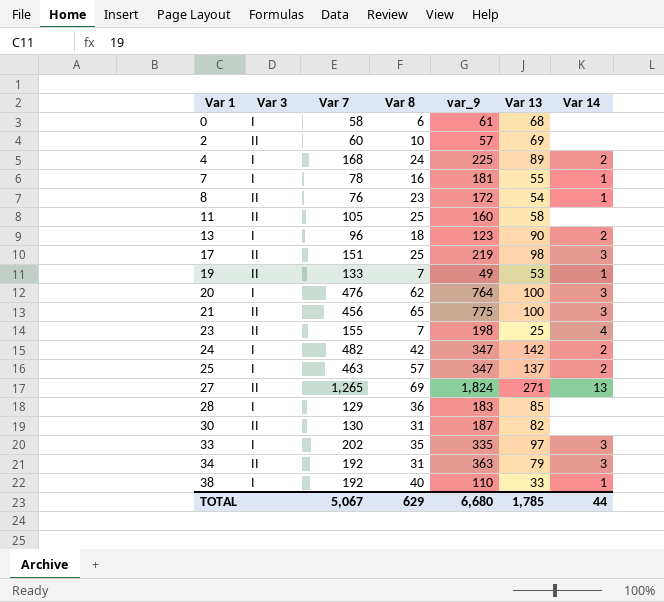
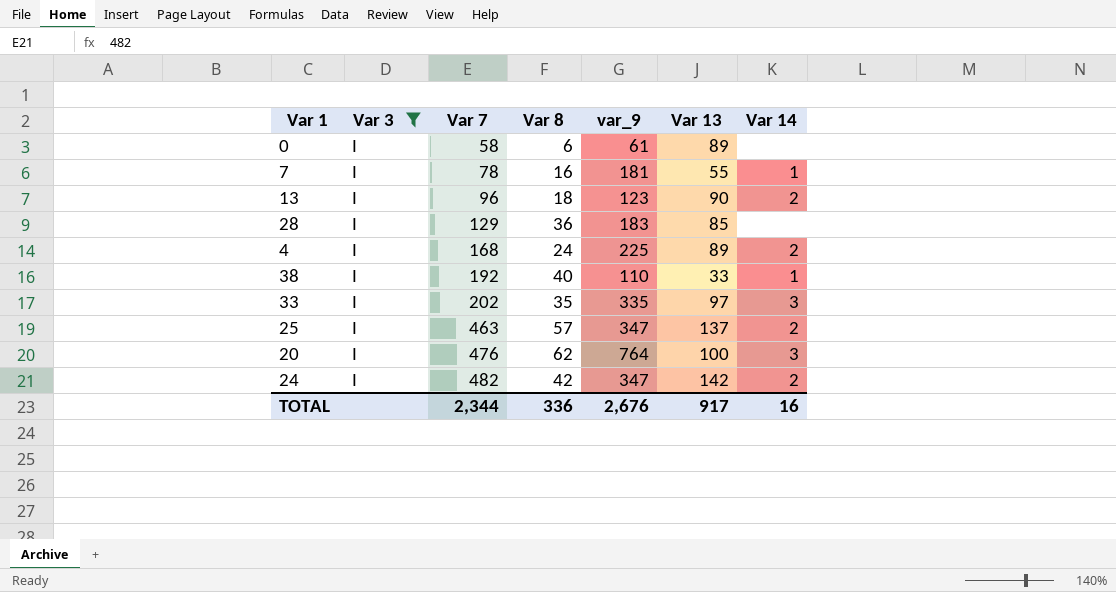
filter: none -> Var 3 = I
row order: Var 1 ascending -> Var 7 ascending
0 | Var 13: 68 -> 89
TOTAL | Var 7: 5,067 -> 2,344
TOTAL | Var 8: 629 -> 336
TOTAL | var_9: 6,680 -> 2,676
TOTAL | Var 13: 1,785 -> 917
TOTAL | Var 14: 44 -> 16

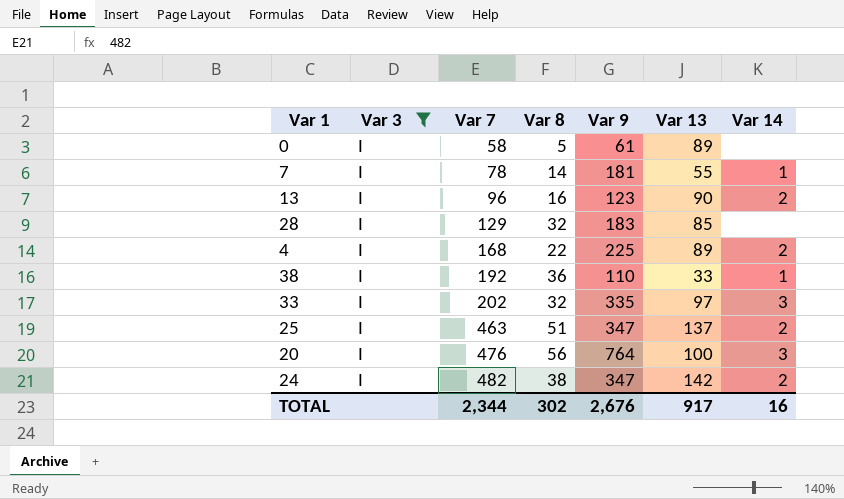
column name: var_9 -> Var 9
0 | Var 8: 6 -> 5
7 | Var 8: 16 -> 14
13 | Var 8: 18 -> 16
28 | Var 8: 36 -> 32
4 | Var 8: 24 -> 22
38 | Var 8: 40 -> 36
33 | Var 8: 35 -> 32
25 | Var 8: 57 -> 51
20 | Var 8: 62 -> 56
24 | Var 8: 42 -> 38
TOTAL | Var 8: 336 -> 302

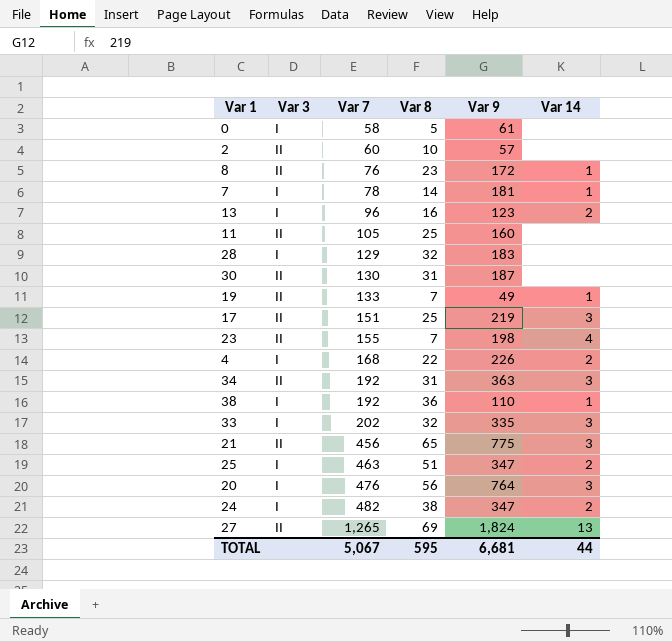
filter: Var 3 = I -> none
column Var 13 | position: 6 -> none
4 | Var 9: 225 -> 226
TOTAL | Var 7: 2,344 -> 5,067
TOTAL | Var 8: 302 -> 595
TOTAL | Var 9: 2,676 -> 6,681
TOTAL | Var 14: 16 -> 44

